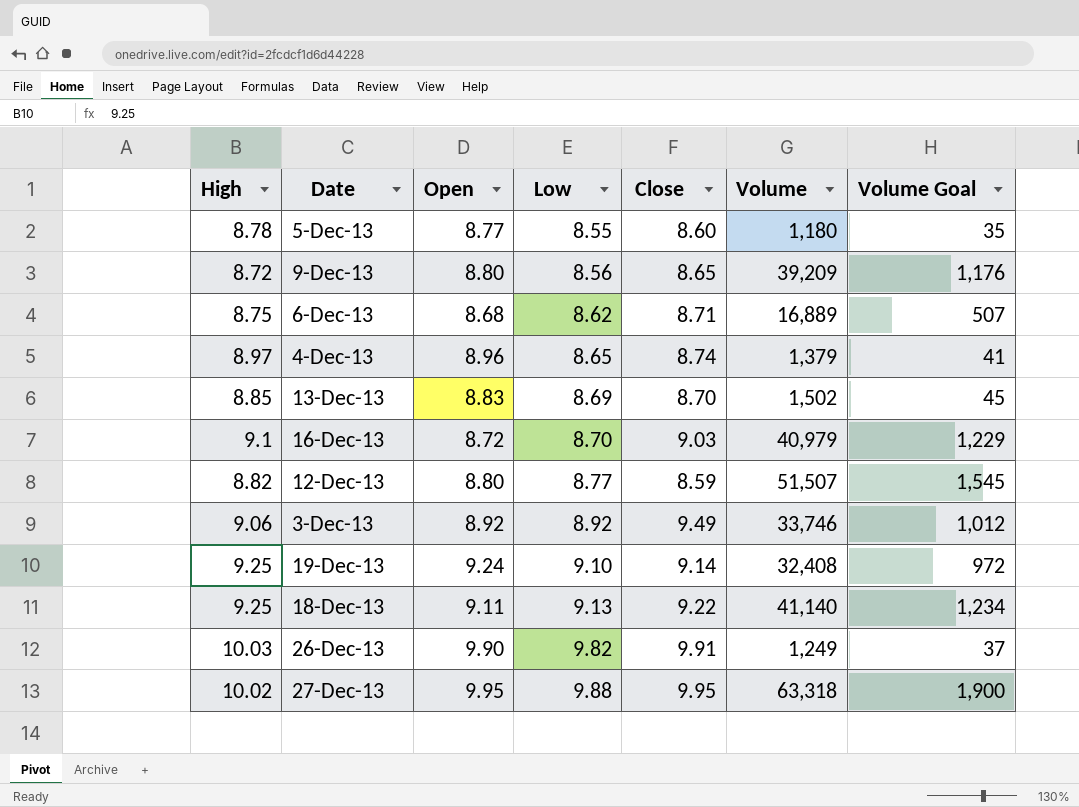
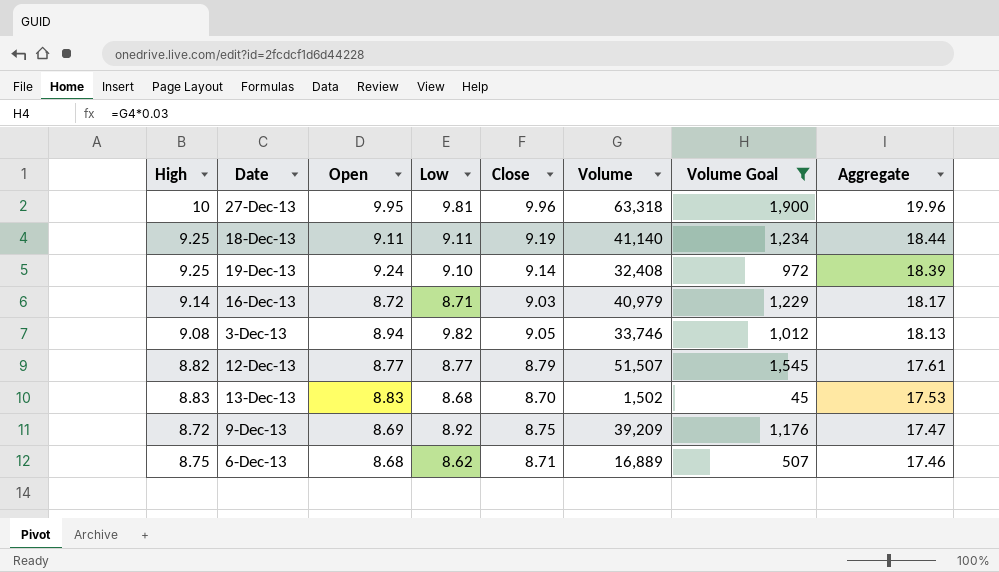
filter: none -> Volume Goal >= 45
row order: Low ascending -> Aggregate descending
column Aggregate | formula: none -> [High] + [Close]
27-Dec-13 | High: 10.02 -> 10
27-Dec-13 | Low: 9.88 -> 9.81
27-Dec-13 | Close: 9.95 -> 9.96
18-Dec-13 | Low: 9.13 -> 9.11
18-Dec-13 | Close: 9.22 -> 9.19
16-Dec-13 | High: 9.1 -> 9.14
16-Dec-13 | Low: 8.70 -> 8.71
3-Dec-13 | High: 9.06 -> 9.08
3-Dec-13 | Open: 8.92 -> 8.94
3-Dec-13 | Low: 8.92 -> 9.82
3-Dec-13 | Close: 9.49 -> 9.05
12-Dec-13 | Open: 8.80 -> 8.77
12-Dec-13 | Close: 8.59 -> 8.79
13-Dec-13 | High: 8.85 -> 8.83
13-Dec-13 | Low: 8.69 -> 8.68
9-Dec-13 | Open: 8.80 -> 8.69
9-Dec-13 | Low: 8.56 -> 8.92
9-Dec-13 | Close: 8.65 -> 8.75

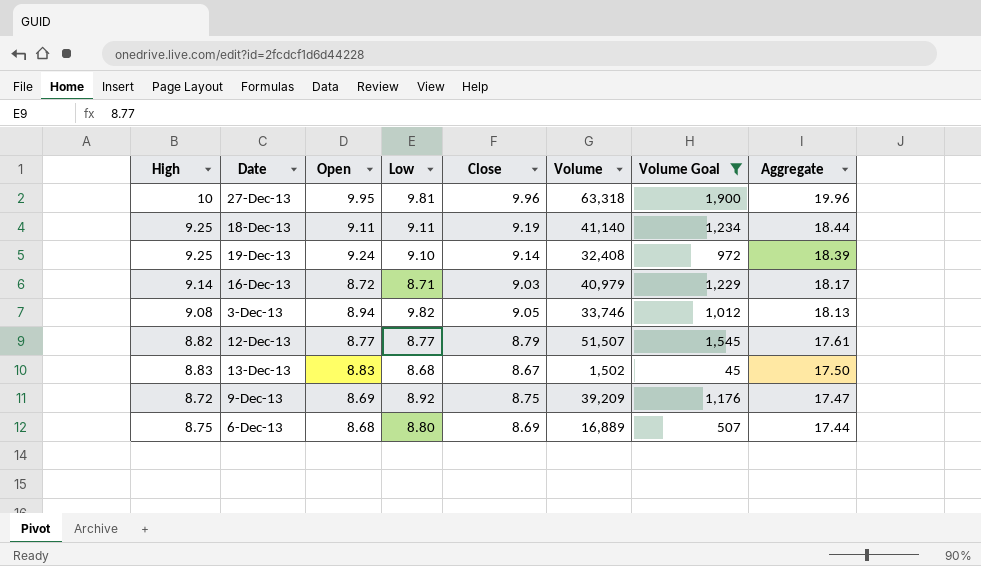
13-Dec-13 | Close: 8.70 -> 8.67
13-Dec-13 | Aggregate: 17.53 -> 17.50
6-Dec-13 | Low: 8.62 -> 8.80
6-Dec-13 | Close: 8.71 -> 8.69
6-Dec-13 | Aggregate: 17.46 -> 17.44

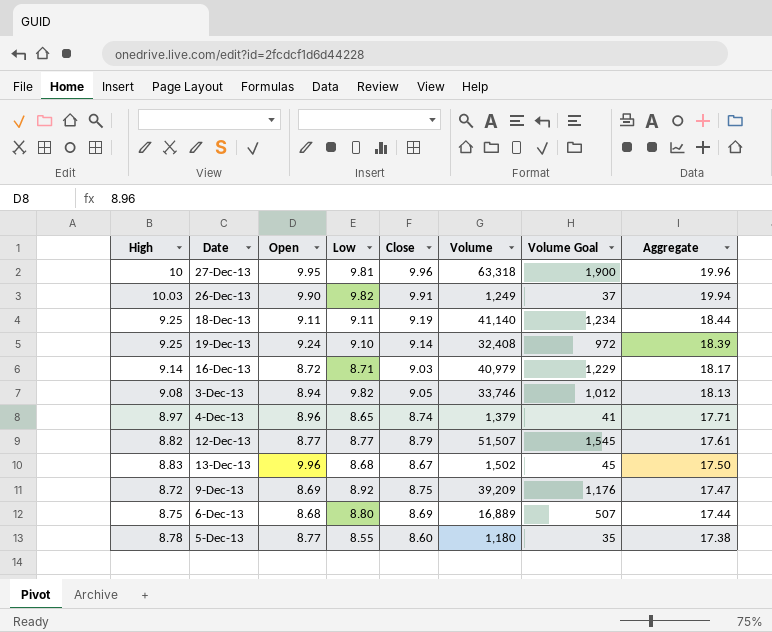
filter: Volume Goal >= 45 -> none
13-Dec-13 | Open: 8.83 -> 9.96

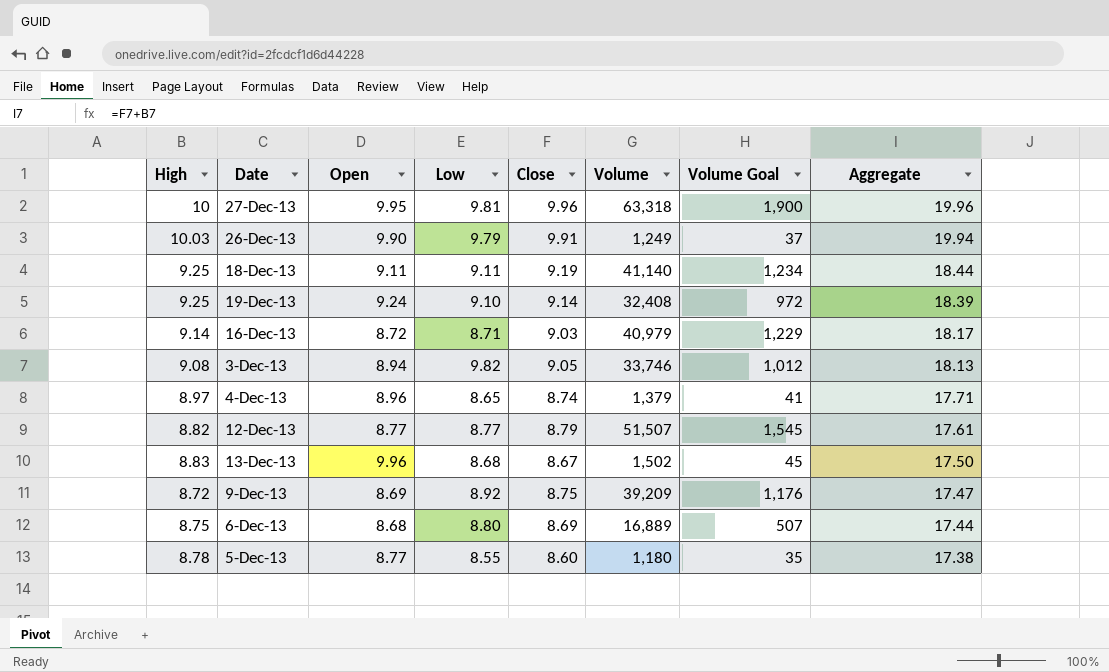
26-Dec-13 | Low: 9.82 -> 9.79

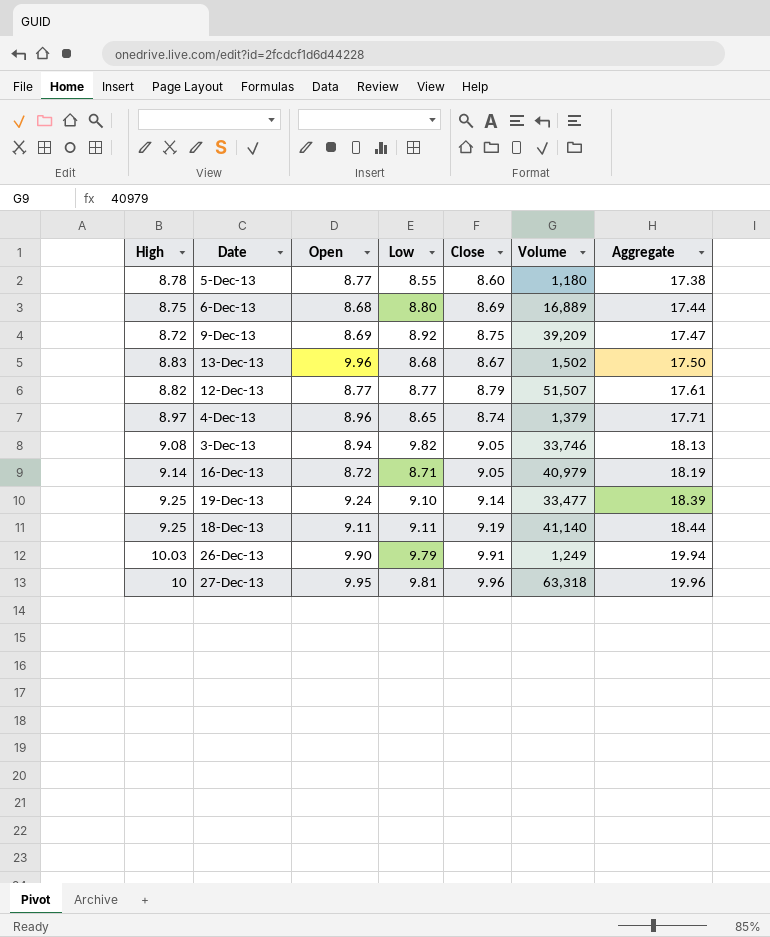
row order: Aggregate descending -> Aggregate ascending
column Volume Goal | formula: [Volume] * 0.03 -> none
16-Dec-13 | Close: 9.03 -> 9.05
16-Dec-13 | Aggregate: 18.17 -> 18.19
19-Dec-13 | Volume: 32,408 -> 33,477

